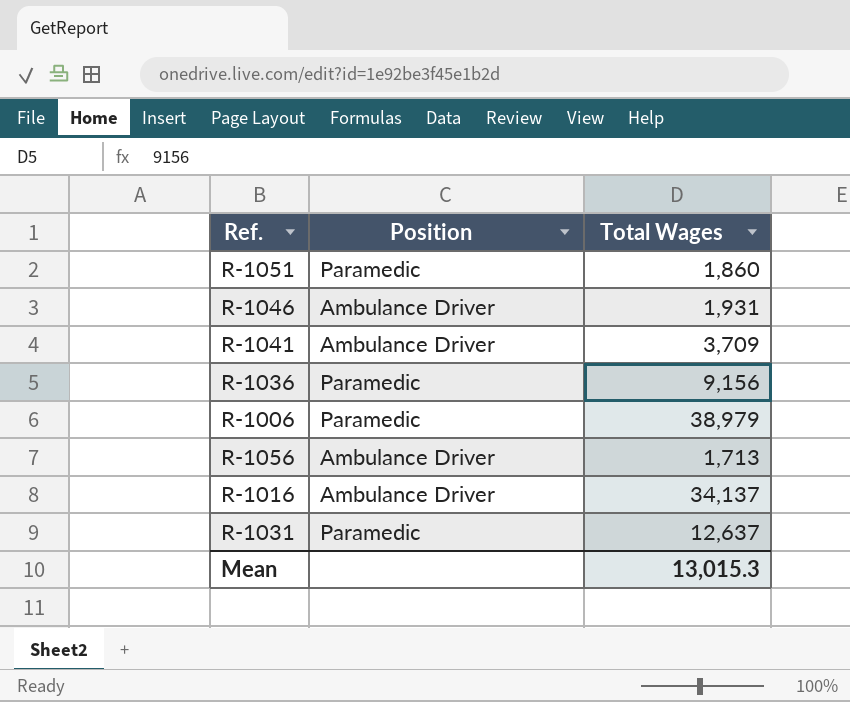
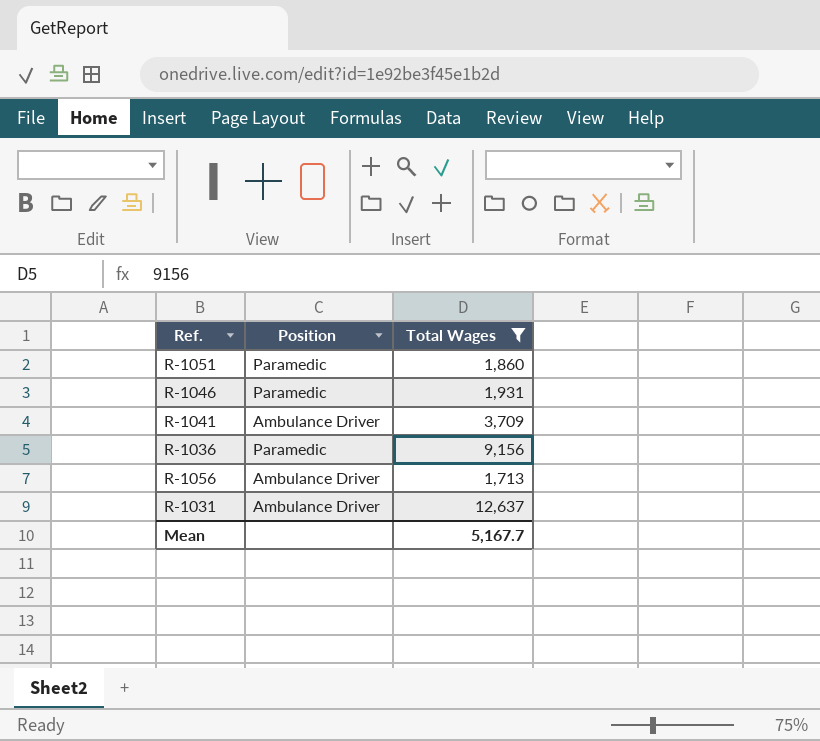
filter: none -> Total Wages <= 12,637
R-1046 | Position: Ambulance Driver -> Paramedic
R-1031 | Position: Paramedic -> Ambulance Driver
Mean | Total Wages: 13,015.3 -> 5,167.7

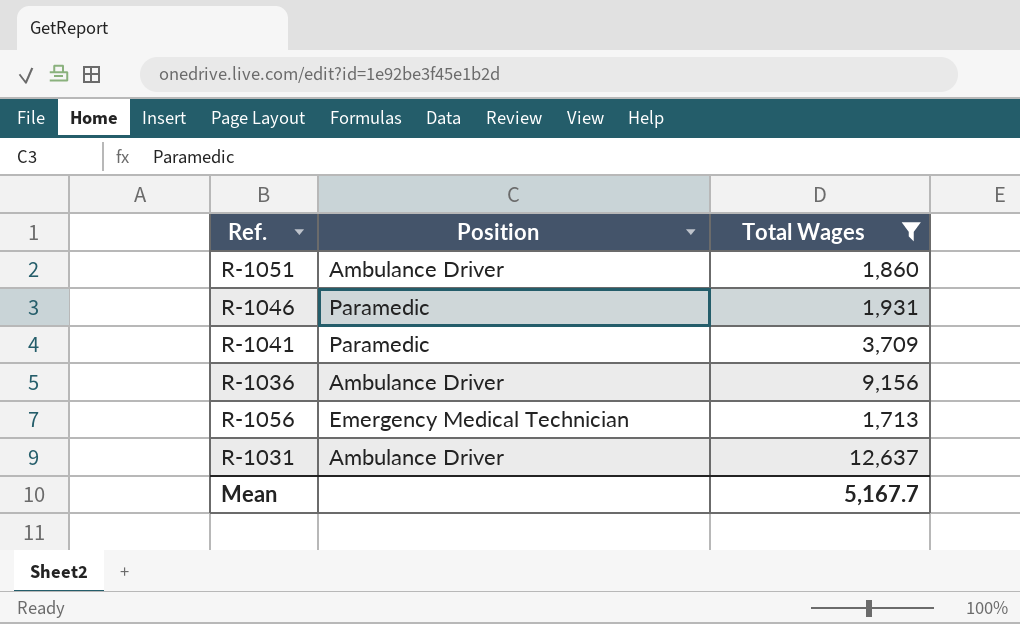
R-1051 | Position: Paramedic -> Ambulance Driver
R-1041 | Position: Ambulance Driver -> Paramedic
R-1036 | Position: Paramedic -> Ambulance Driver
R-1056 | Position: Ambulance Driver -> Emergency Medical Technician

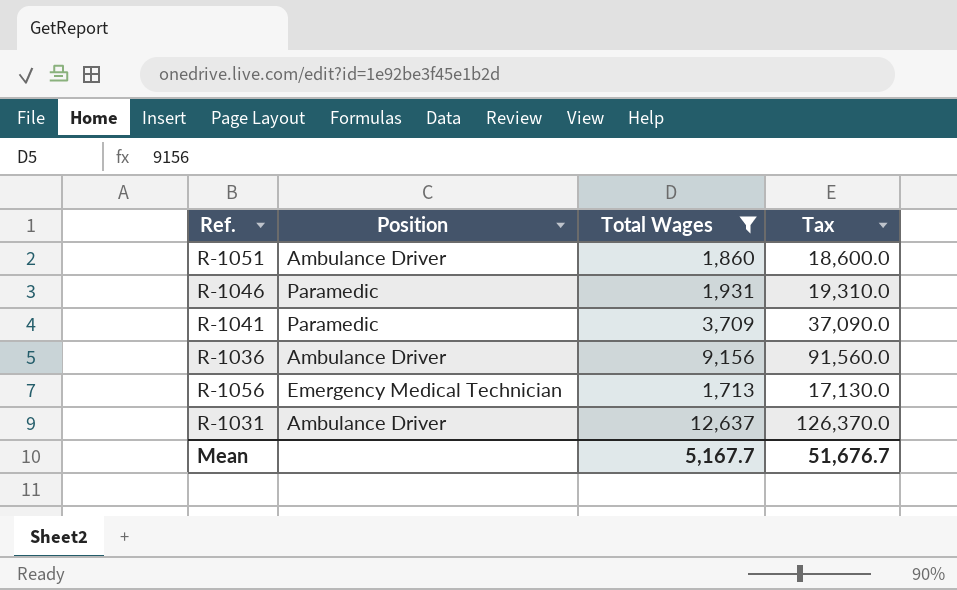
column Tax | formula: none -> [Total Wages] * 10

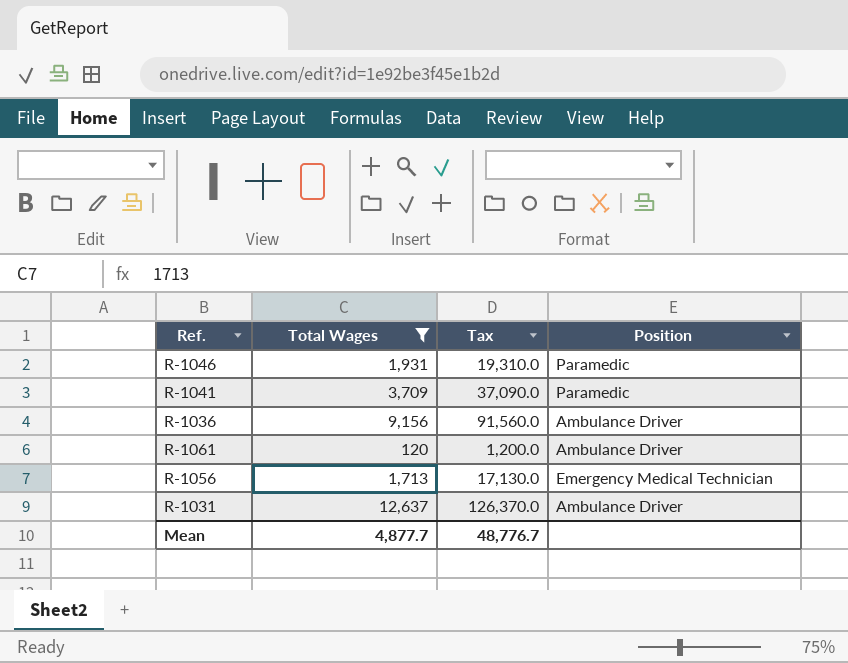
column Position | position: 2 -> 4
row R-1051: Ambulance Driver | 1,860 | 18,600.0 -> none
row R-1061: none -> 120 | 1,200.0 | Ambulance Driver
Mean | Total Wages: 5,167.7 -> 4,877.7
Mean | Tax: 51,676.7 -> 48,776.7

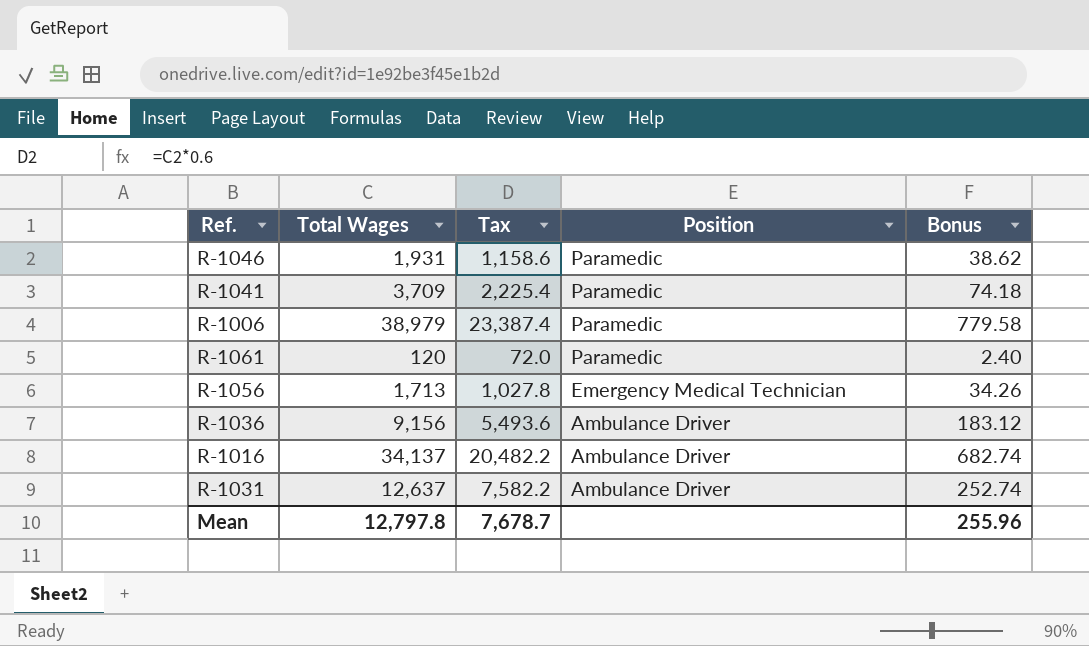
filter: Total Wages <= 12,637 -> none
row order: none -> Position descending
column Tax | formula: [Total Wages] * 10 -> [Total Wages] * 0.6
column Bonus | formula: none -> [Total Wages] * 0.02
R-1061 | Position: Ambulance Driver -> Paramedic
Mean | Total Wages: 4,877.7 -> 12,797.8
Mean | Tax: 48,776.7 -> 7,678.7

